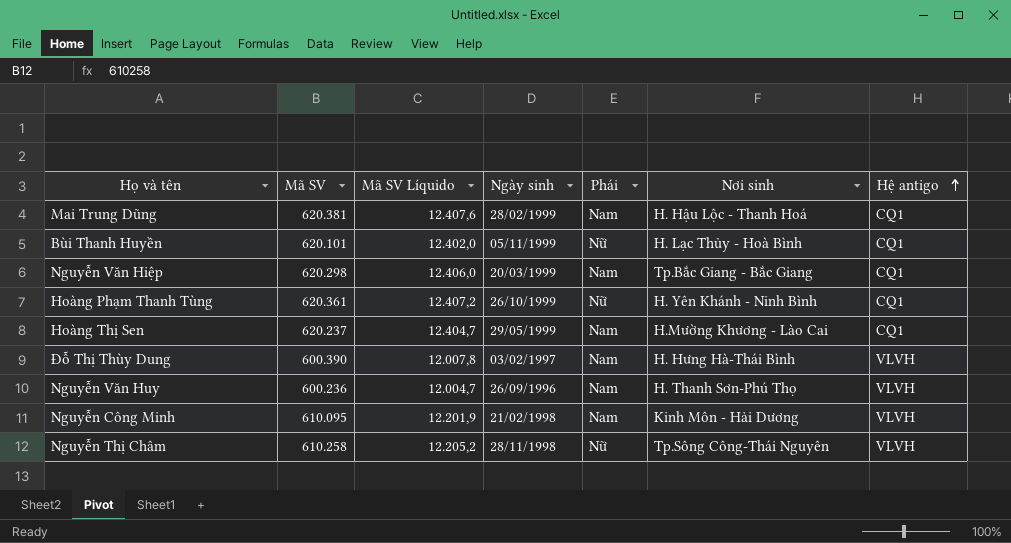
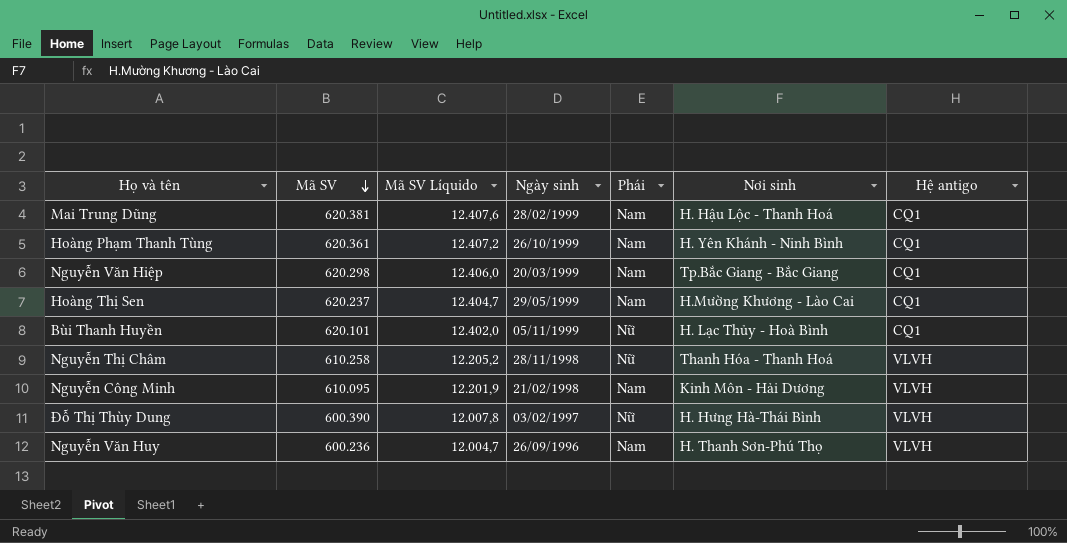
row order: Hệ antigo ascending -> Mã SV descending
Hoàng Phạm Thanh Tùng | Phái: Nữ -> Nam
Nguyễn Thị Châm | Nơi sinh: Tp.Sông Công-Thái Nguyên -> Thanh Hóa - Thanh Hoá
Đỗ Thị Thùy Dung | Phái: Nam -> Nữ

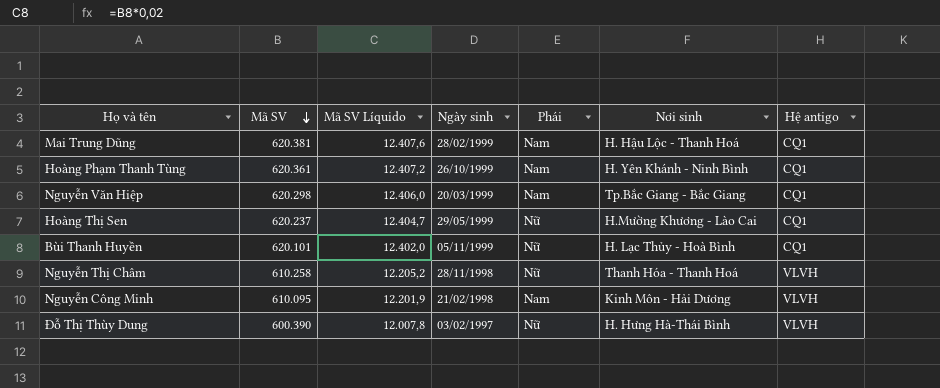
row Nguyễn Văn Huy: 600.236 | 12.004,7 | 26/09/1996 | Nam | H. Thanh Sơn-Phú Thọ | VLVH -> none
Hoàng Thị Sen | Phái: Nam -> Nữ

